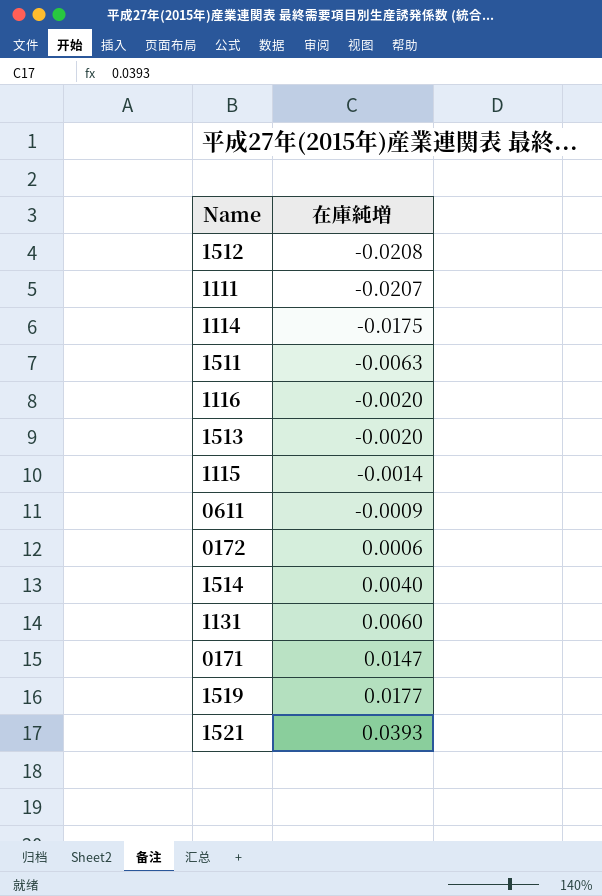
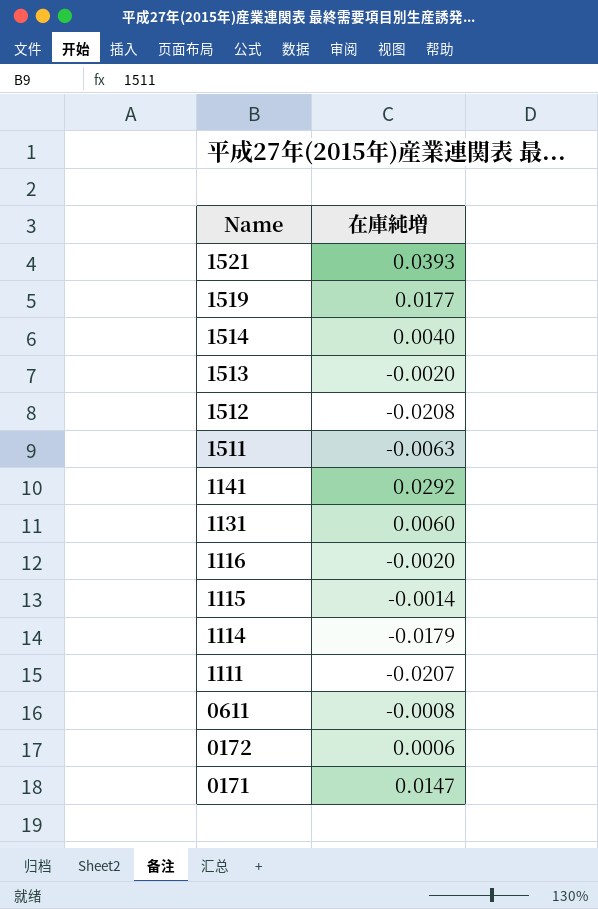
row order: 在庫純増 ascending -> Name descending
row 1141: none -> 0.0292
1114 | 在庫純増: -0.0175 -> -0.0179
0611 | 在庫純増: -0.0009 -> -0.0008

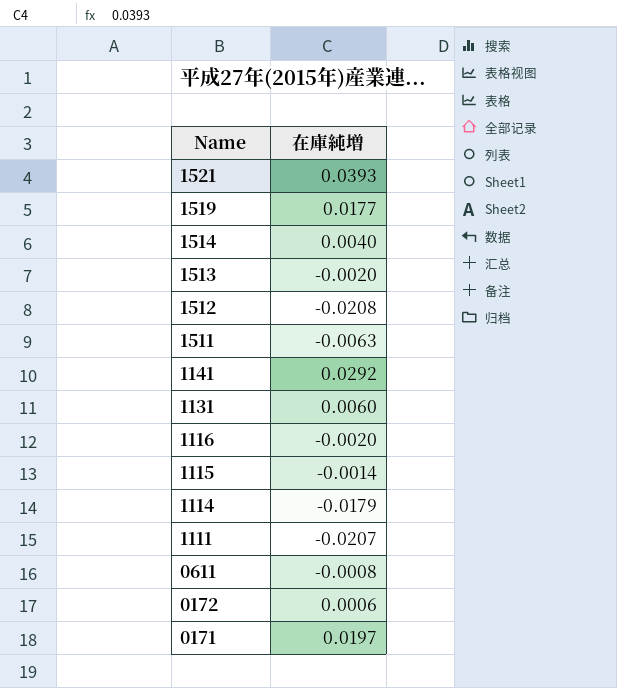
0171 | 在庫純増: 0.0147 -> 0.0197

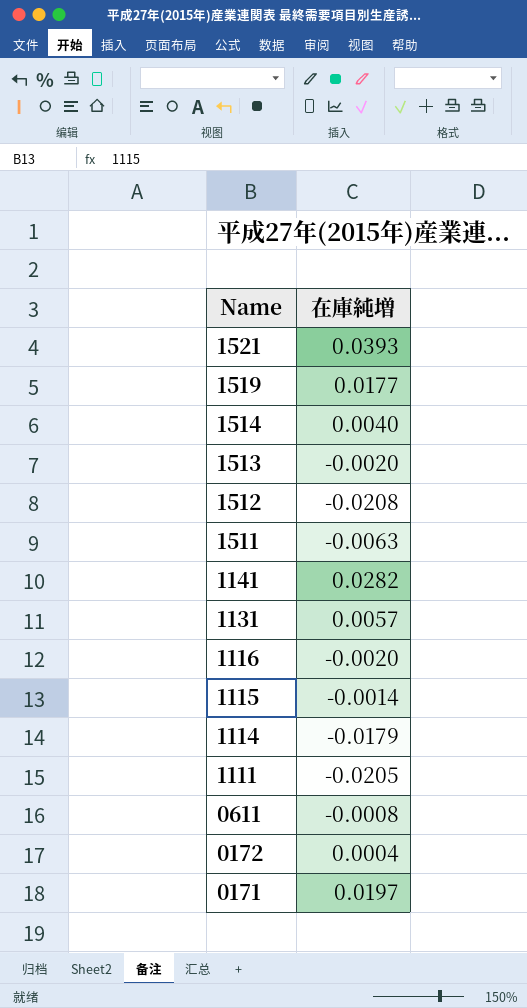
1141 | 在庫純増: 0.0292 -> 0.0282
1131 | 在庫純増: 0.0060 -> 0.0057
1111 | 在庫純増: -0.0207 -> -0.0205
0172 | 在庫純増: 0.0006 -> 0.0004

